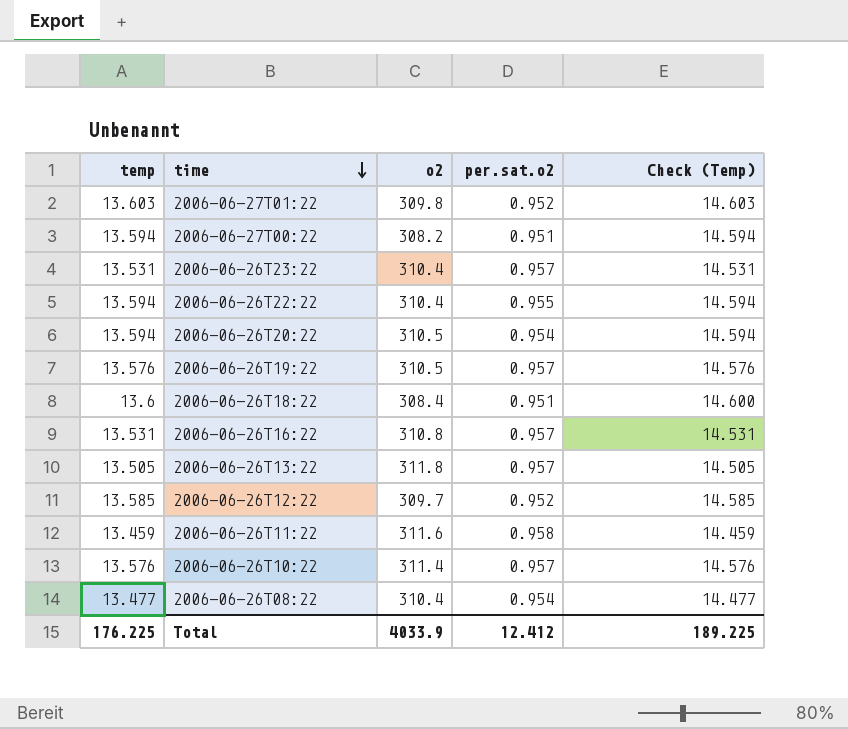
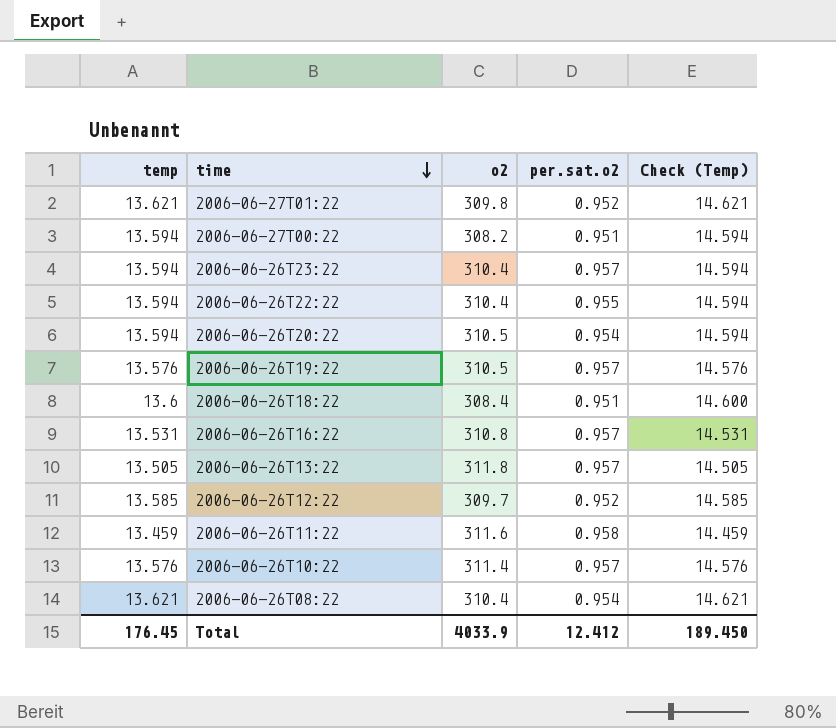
2006-06-27T01:22 | temp: 13.603 -> 13.621
2006-06-27T01:22 | Check (Temp): 14.603 -> 14.621
2006-06-26T23:22 | temp: 13.531 -> 13.594
2006-06-26T23:22 | Check (Temp): 14.531 -> 14.594
2006-06-26T08:22 | temp: 13.477 -> 13.621
2006-06-26T08:22 | Check (Temp): 14.477 -> 14.621
Total | temp: 176.225 -> 176.45
Total | Check (Temp): 189.225 -> 189.450

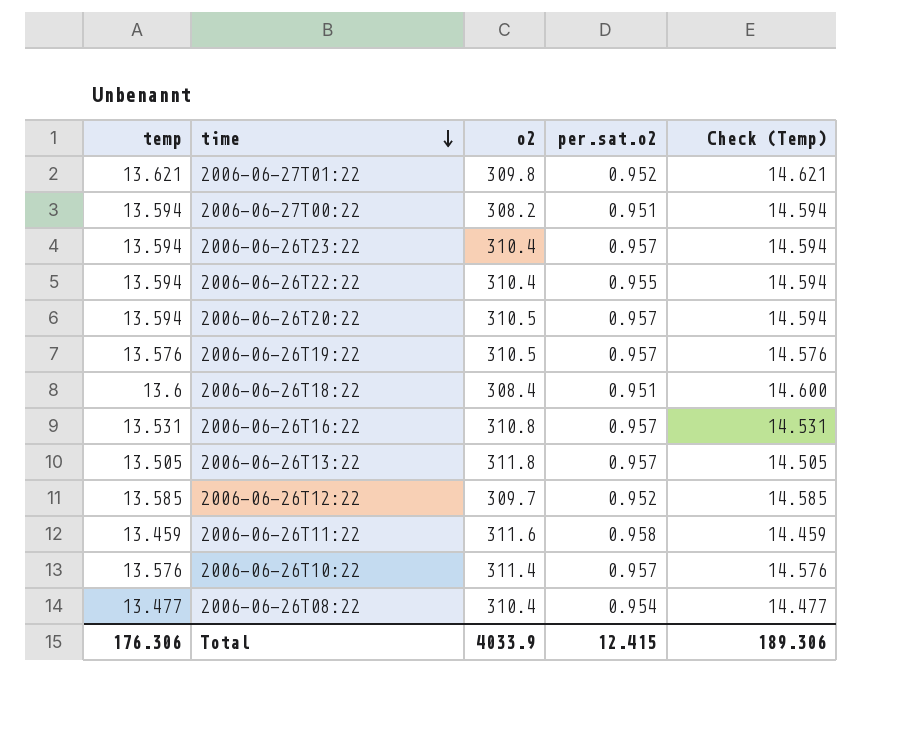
2006-06-26T20:22 | per.sat.o2: 0.954 -> 0.957
2006-06-26T08:22 | temp: 13.621 -> 13.477
2006-06-26T08:22 | Check (Temp): 14.621 -> 14.477
Total | temp: 176.45 -> 176.306
Total | per.sat.o2: 12.412 -> 12.415
Total | Check (Temp): 189.450 -> 189.306

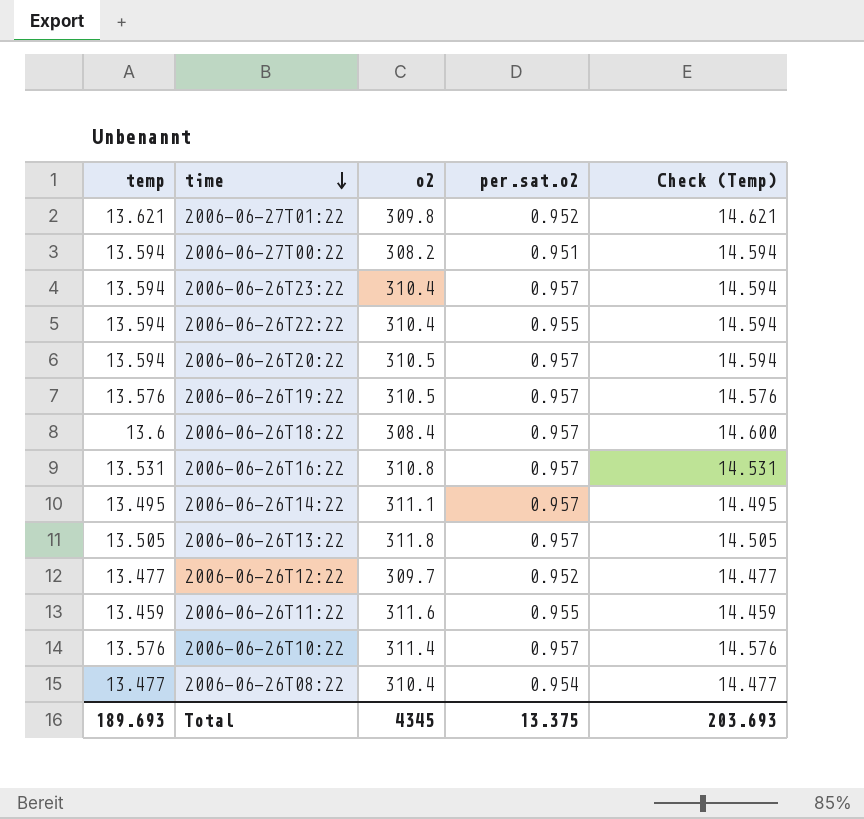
2006-06-26T18:22 | per.sat.o2: 0.951 -> 0.957
row 2006-06-26T14:22: none -> 13.495 | 311.1 | 0.957 | 14.495
2006-06-26T12:22 | temp: 13.585 -> 13.477
2006-06-26T12:22 | Check (Temp): 14.585 -> 14.477
2006-06-26T11:22 | per.sat.o2: 0.958 -> 0.955
Total | temp: 176.306 -> 189.693
Total | o2: 4033.9 -> 4345
Total | per.sat.o2: 12.415 -> 13.375
Total | Check (Temp): 189.306 -> 203.693

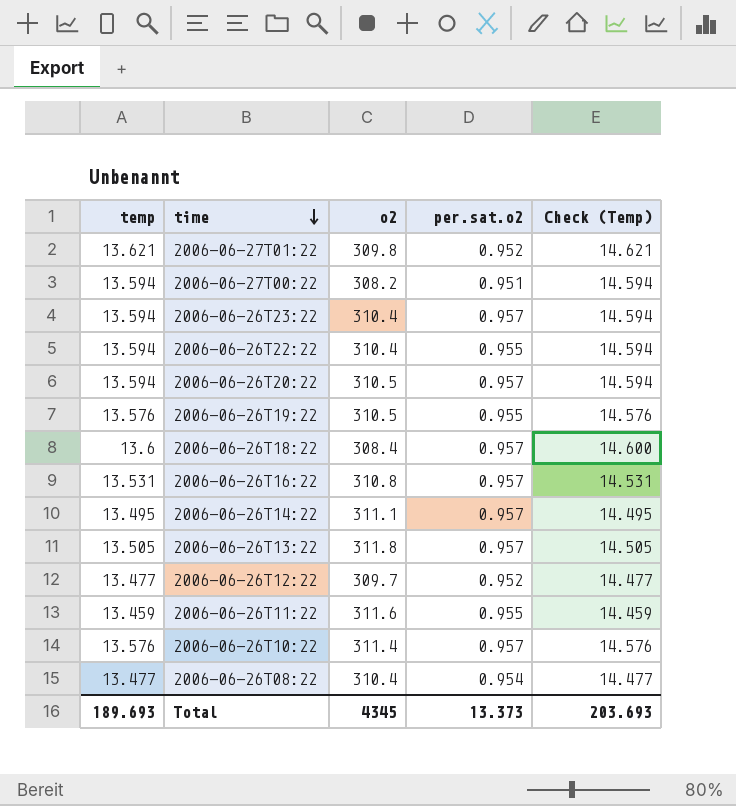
2006-06-26T19:22 | per.sat.o2: 0.957 -> 0.955
Total | per.sat.o2: 13.375 -> 13.373

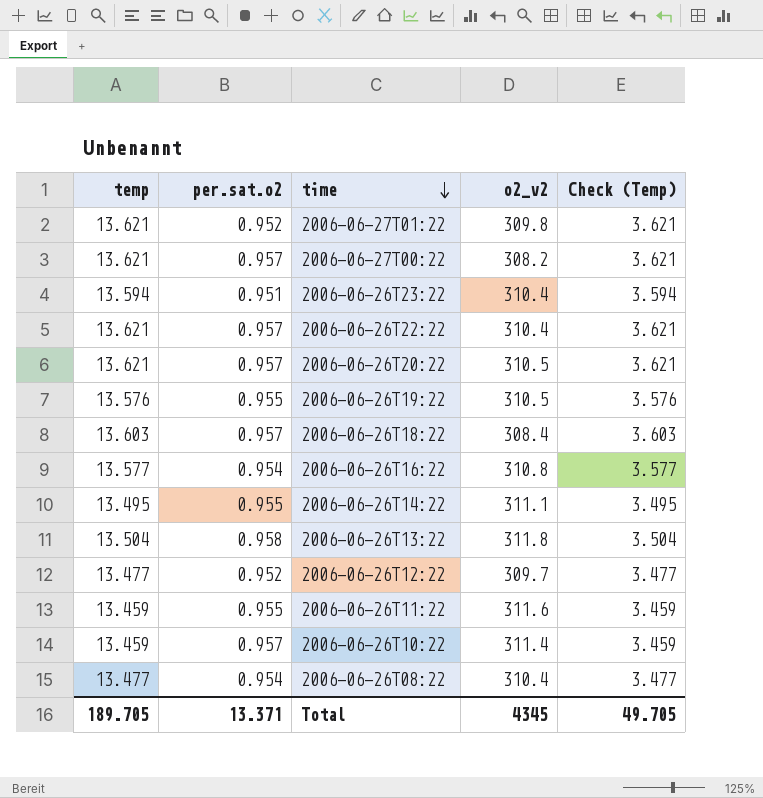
column per.sat.o2 | position: 4 -> 2
column name: o2 -> o2_v2
column Check (Temp) | formula: [temp] + 1 -> [temp] - 10
2006-06-27T00:22 | temp: 13.594 -> 13.621
2006-06-27T00:22 | per.sat.o2: 0.951 -> 0.957
2006-06-26T23:22 | per.sat.o2: 0.957 -> 0.951
2006-06-26T22:22 | temp: 13.594 -> 13.621
2006-06-26T22:22 | per.sat.o2: 0.955 -> 0.957
2006-06-26T20:22 | temp: 13.594 -> 13.621
2006-06-26T18:22 | temp: 13.6 -> 13.603
2006-06-26T16:22 | temp: 13.531 -> 13.577
2006-06-26T16:22 | per.sat.o2: 0.957 -> 0.954
2006-06-26T14:22 | per.sat.o2: 0.957 -> 0.955
2006-06-26T13:22 | temp: 13.505 -> 13.504
2006-06-26T13:22 | per.sat.o2: 0.957 -> 0.958
2006-06-26T10:22 | temp: 13.576 -> 13.459
Total | temp: 189.693 -> 189.705
Total | per.sat.o2: 13.373 -> 13.371
Total | Check (Temp): 203.693 -> 49.705

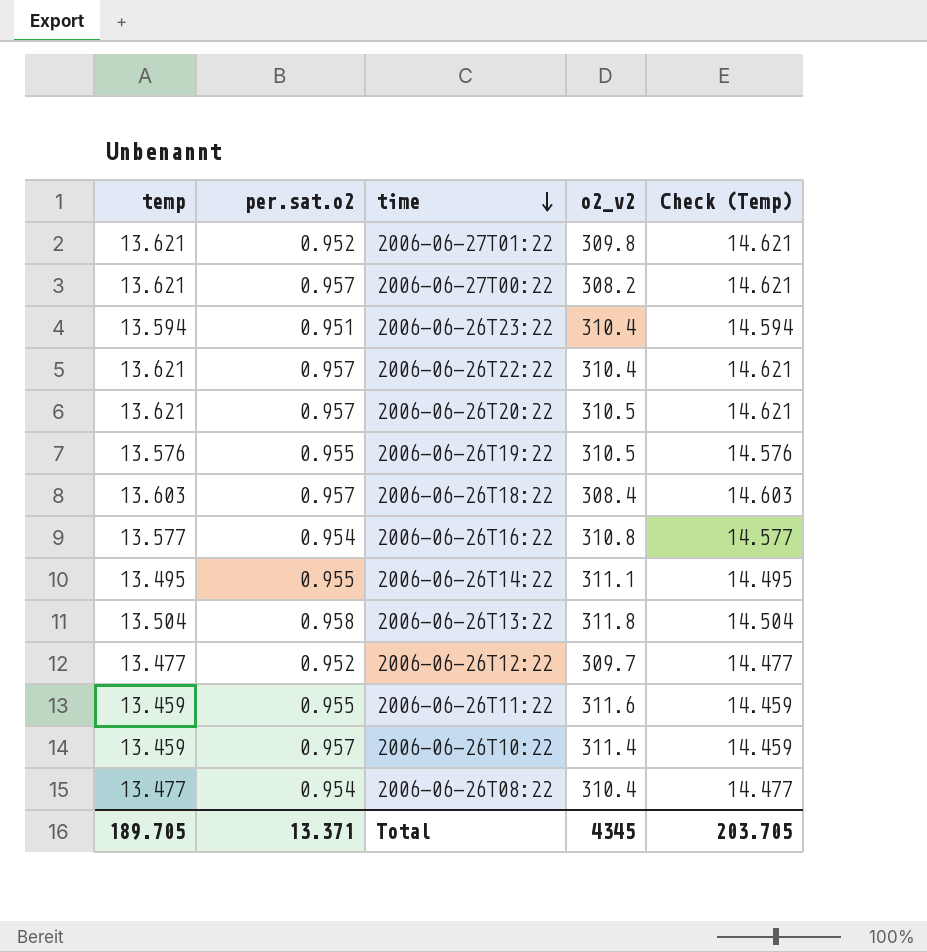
column Check (Temp) | formula: [temp] - 10 -> [temp] + 1
Total | Check (Temp): 49.705 -> 203.705

